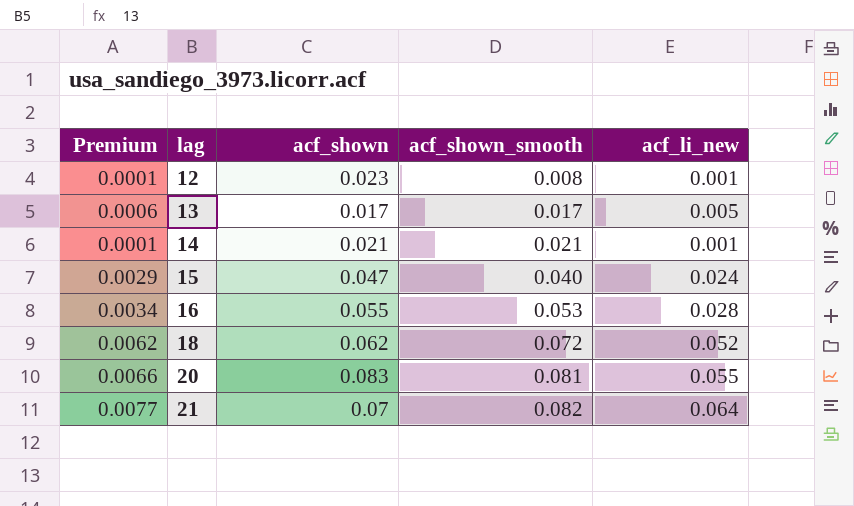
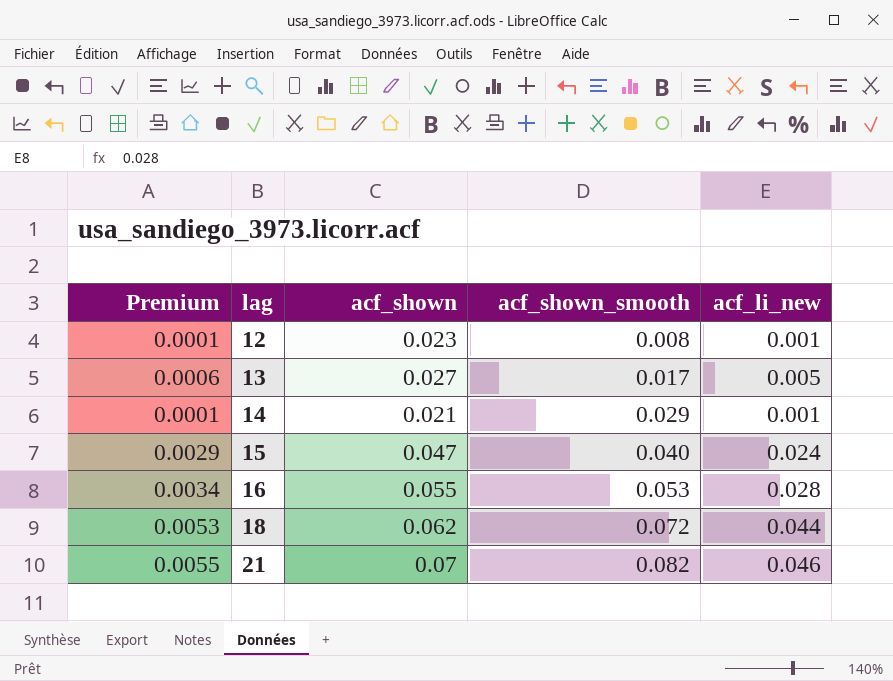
row 20: 0.0066 | 0.083 | 0.081 | 0.055 -> none
13 | acf_shown: 0.017 -> 0.027
14 | acf_shown_smooth: 0.021 -> 0.029
18 | Premium: 0.0062 -> 0.0053
18 | acf_li_new: 0.052 -> 0.044
21 | Premium: 0.0077 -> 0.0055
21 | acf_li_new: 0.064 -> 0.046

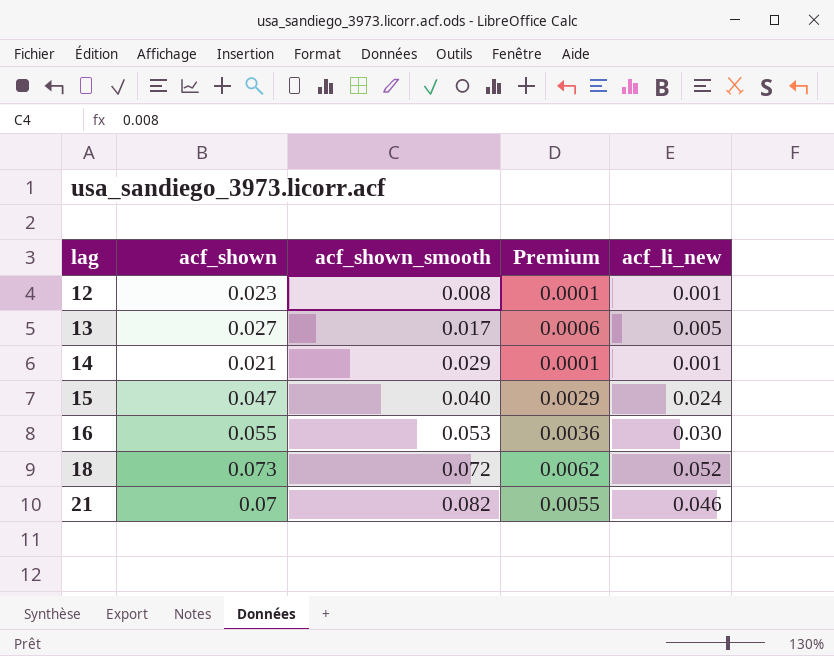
column Premium | position: 1 -> 4
16 | Premium: 0.0034 -> 0.0036
16 | acf_li_new: 0.028 -> 0.030
18 | acf_shown: 0.062 -> 0.073
18 | Premium: 0.0053 -> 0.0062
18 | acf_li_new: 0.044 -> 0.052

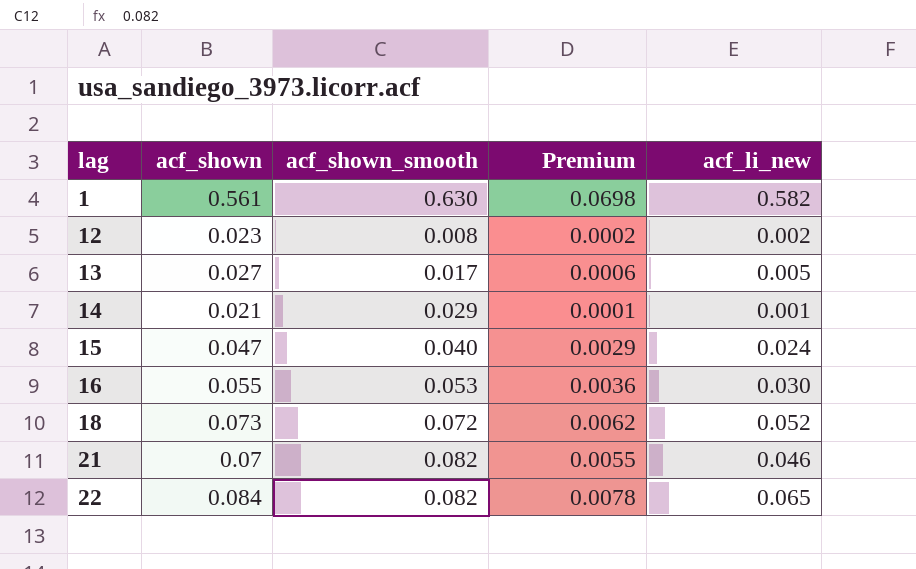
row 1: none -> 0.561 | 0.630 | 0.0698 | 0.582
12 | Premium: 0.0001 -> 0.0002
12 | acf_li_new: 0.001 -> 0.002
row 22: none -> 0.084 | 0.082 | 0.0078 | 0.065

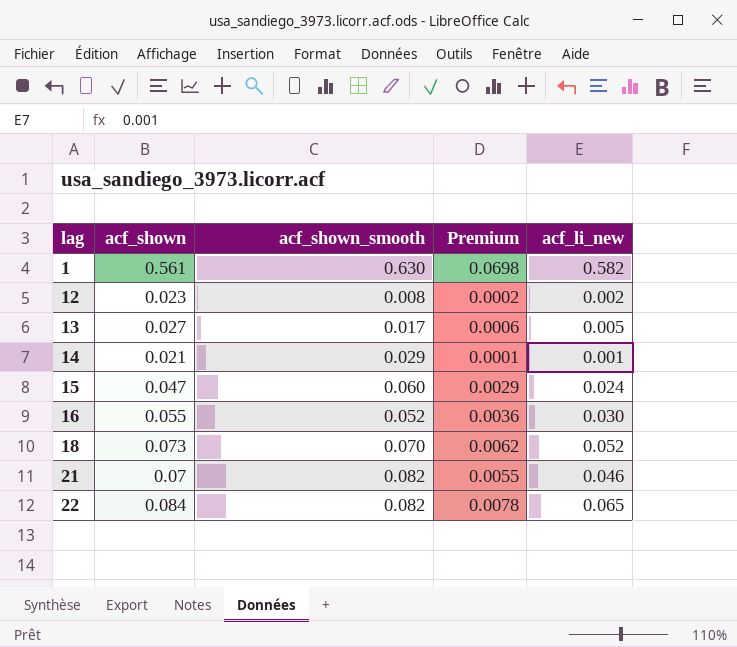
15 | acf_shown_smooth: 0.040 -> 0.060
16 | acf_shown_smooth: 0.053 -> 0.052
18 | acf_shown_smooth: 0.072 -> 0.070

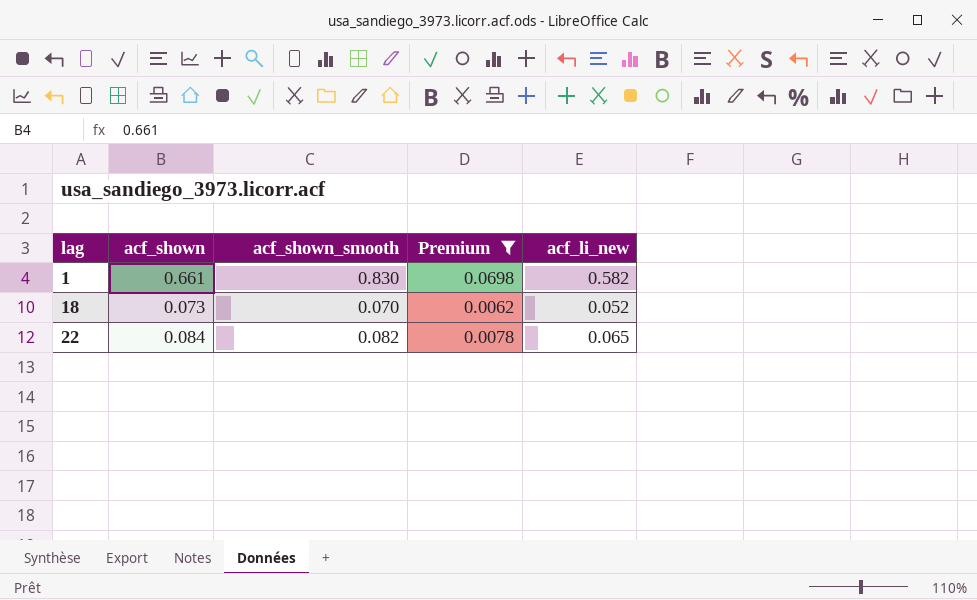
filter: none -> Premium >= 0.0062
1 | acf_shown: 0.561 -> 0.661
1 | acf_shown_smooth: 0.630 -> 0.830

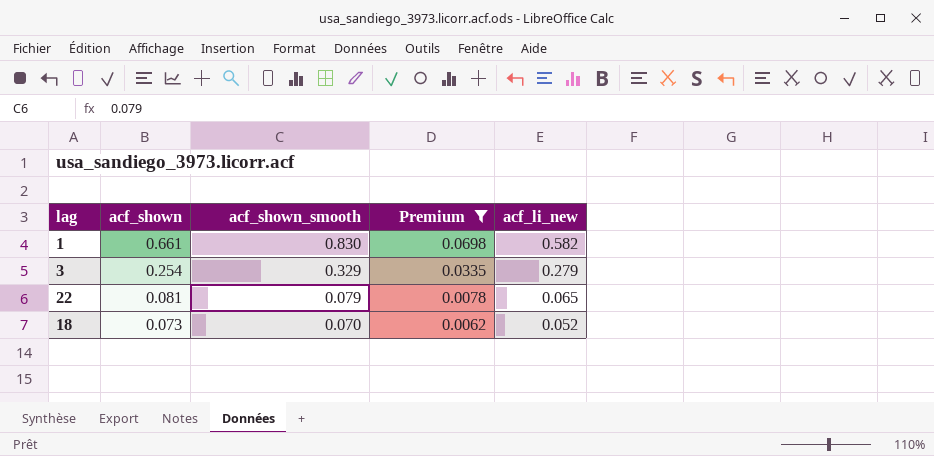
row order: lag ascending -> acf_shown descending
row 3: none -> 0.254 | 0.329 | 0.0335 | 0.279
22 | acf_shown: 0.084 -> 0.081
22 | acf_shown_smooth: 0.082 -> 0.079

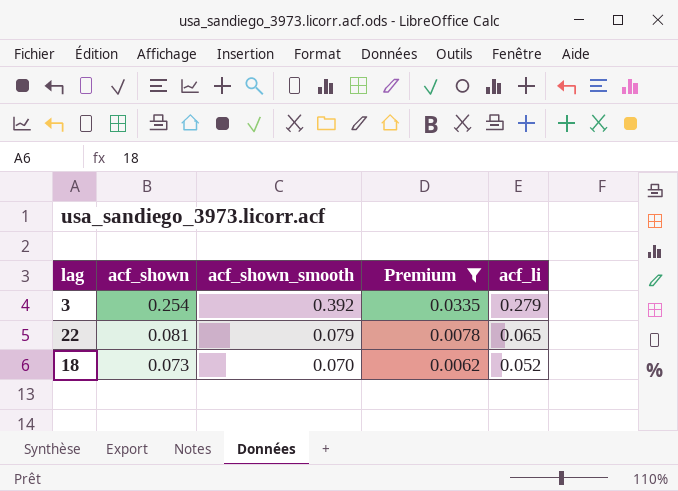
column name: acf_li_new -> acf_li
row 1: 0.661 | 0.830 | 0.0698 | 0.582 -> none
3 | acf_shown_smooth: 0.329 -> 0.392

